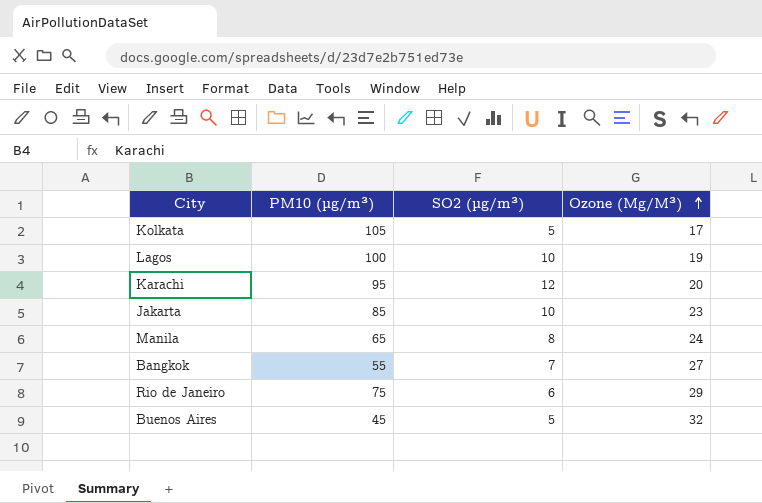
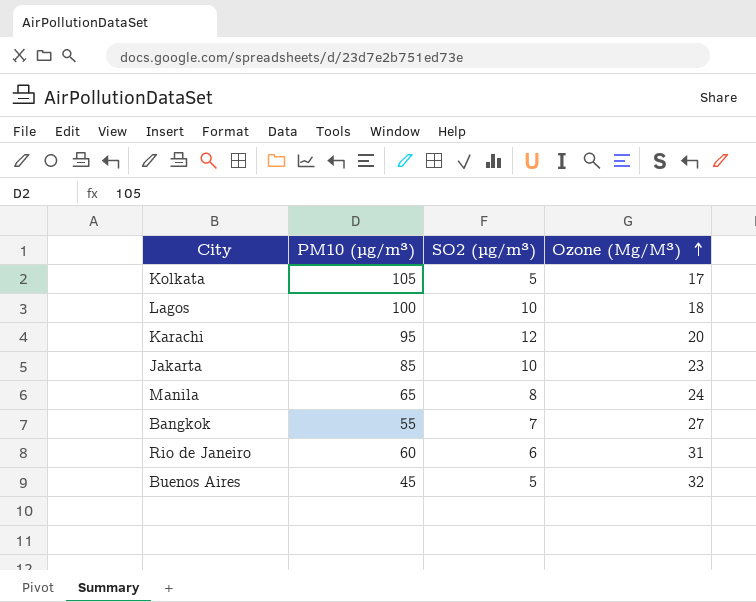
Lagos | Ozone (Μg/M³): 19 -> 18
Rio de Janeiro | PM10 (µg/m³): 75 -> 60
Rio de Janeiro | Ozone (Μg/M³): 29 -> 31

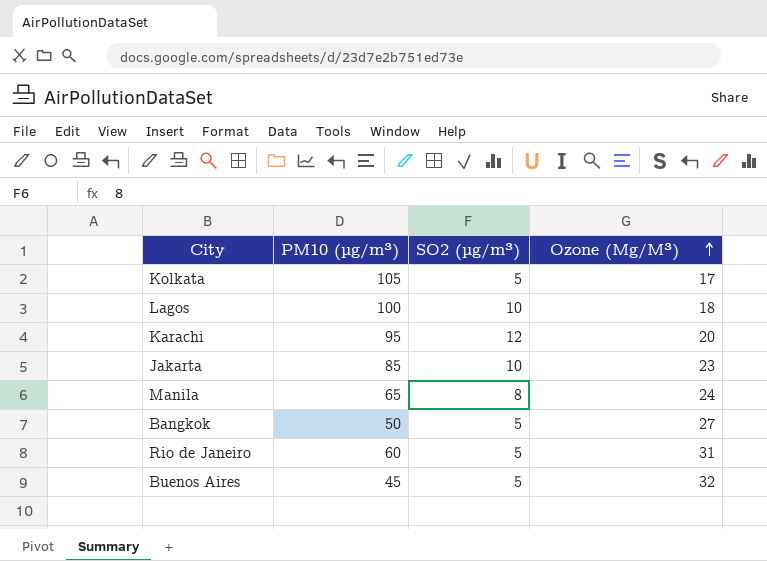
Bangkok | PM10 (µg/m³): 55 -> 50
Bangkok | SO2 (µg/m³): 7 -> 5
Rio de Janeiro | SO2 (µg/m³): 6 -> 5

